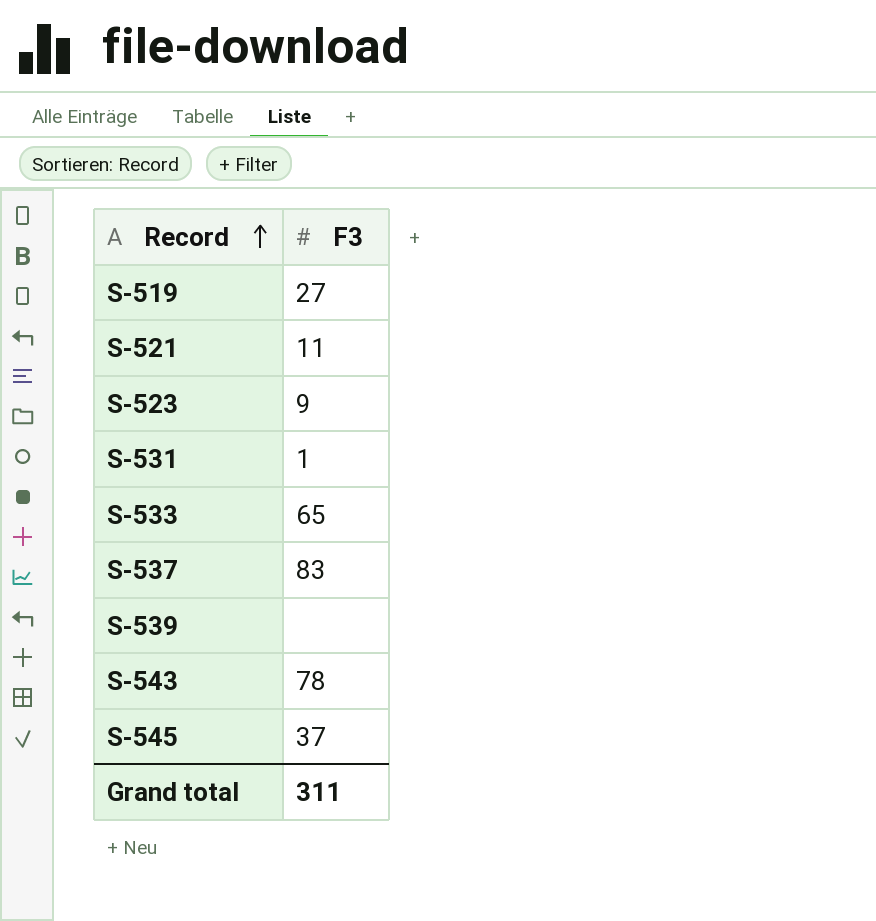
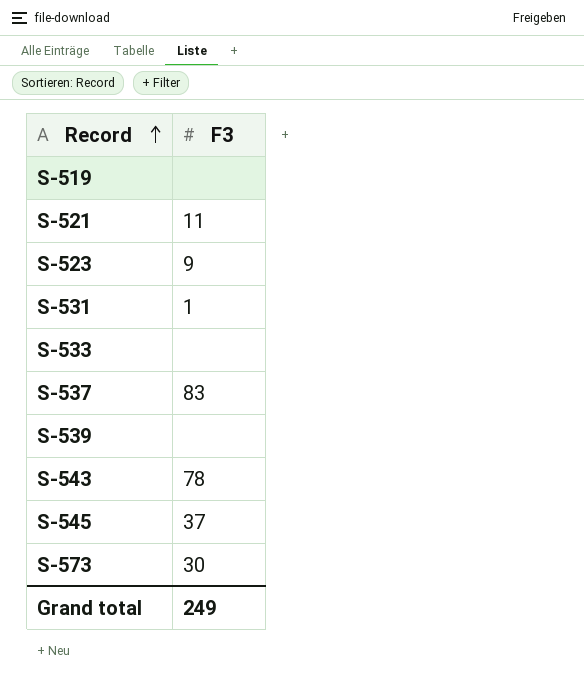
S-519 | F3: 27 -> none
S-533 | F3: 65 -> none
row S-573: none -> 30
Grand total | F3: 311 -> 249

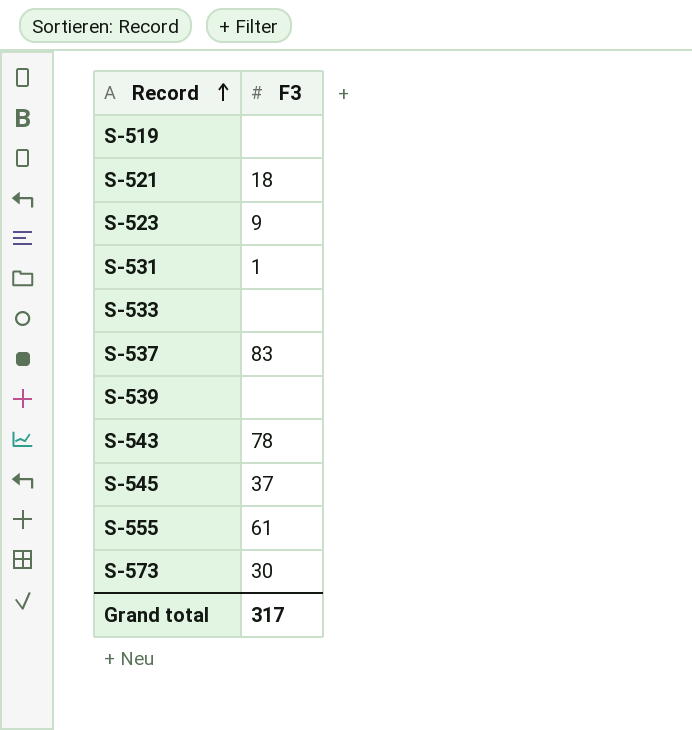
S-521 | F3: 11 -> 18
row S-555: none -> 61
Grand total | F3: 249 -> 317

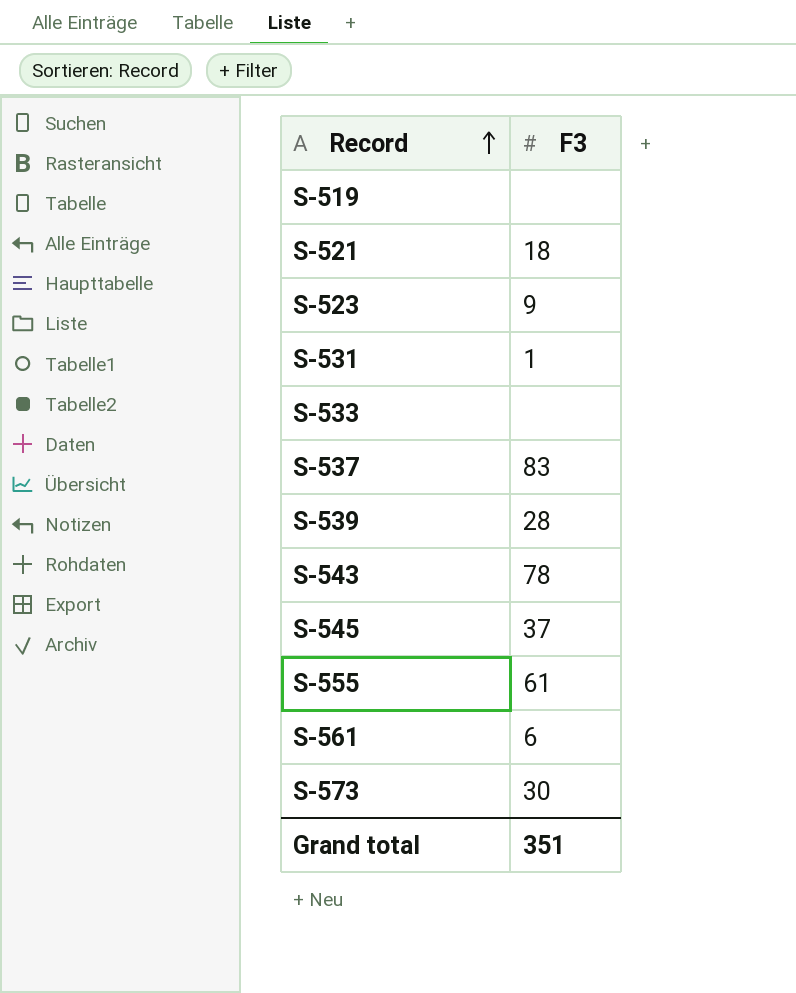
S-539 | F3: none -> 28
row S-561: none -> 6
Grand total | F3: 317 -> 351

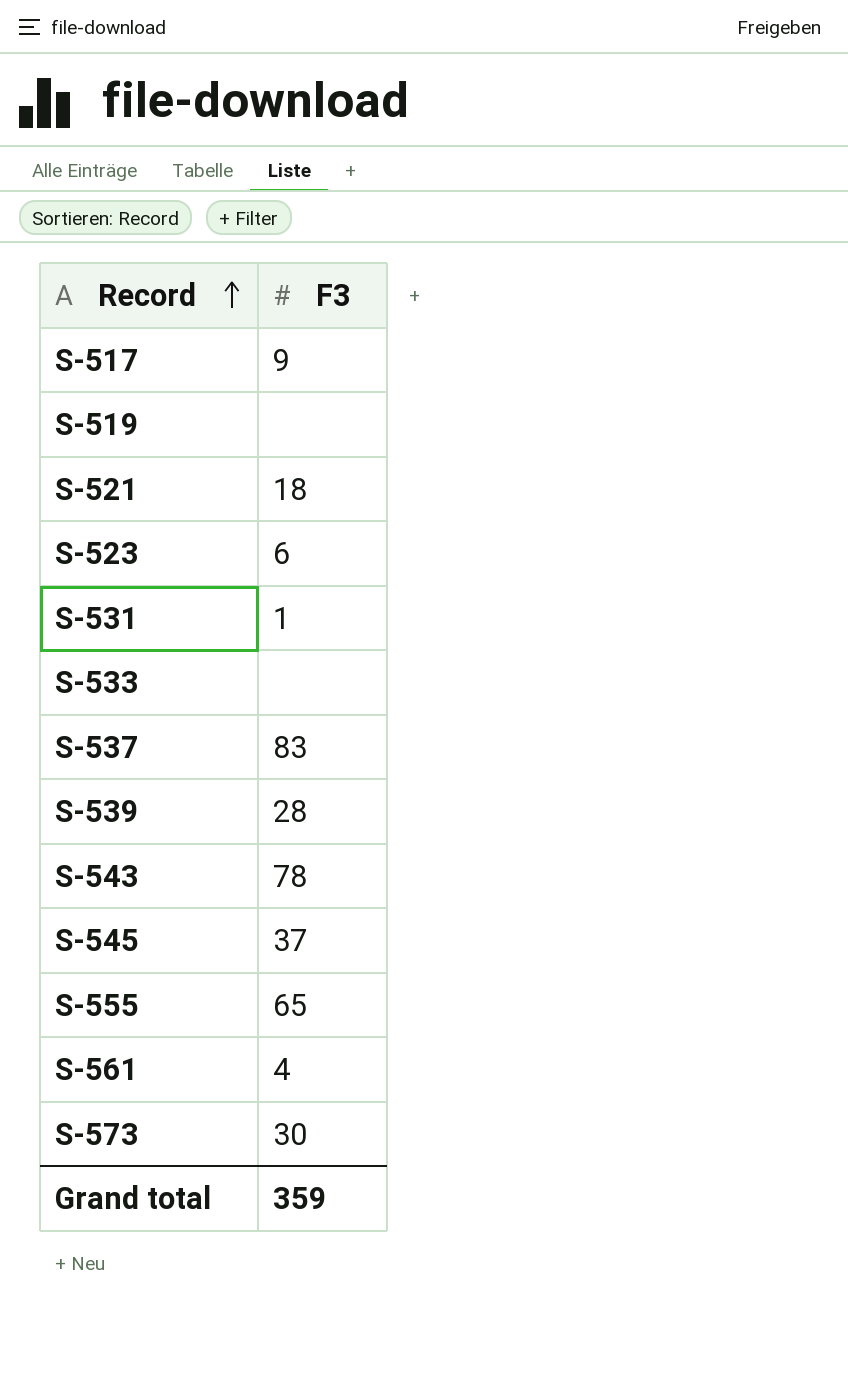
row S-517: none -> 9
S-523 | F3: 9 -> 6
S-555 | F3: 61 -> 65
S-561 | F3: 6 -> 4
Grand total | F3: 351 -> 359

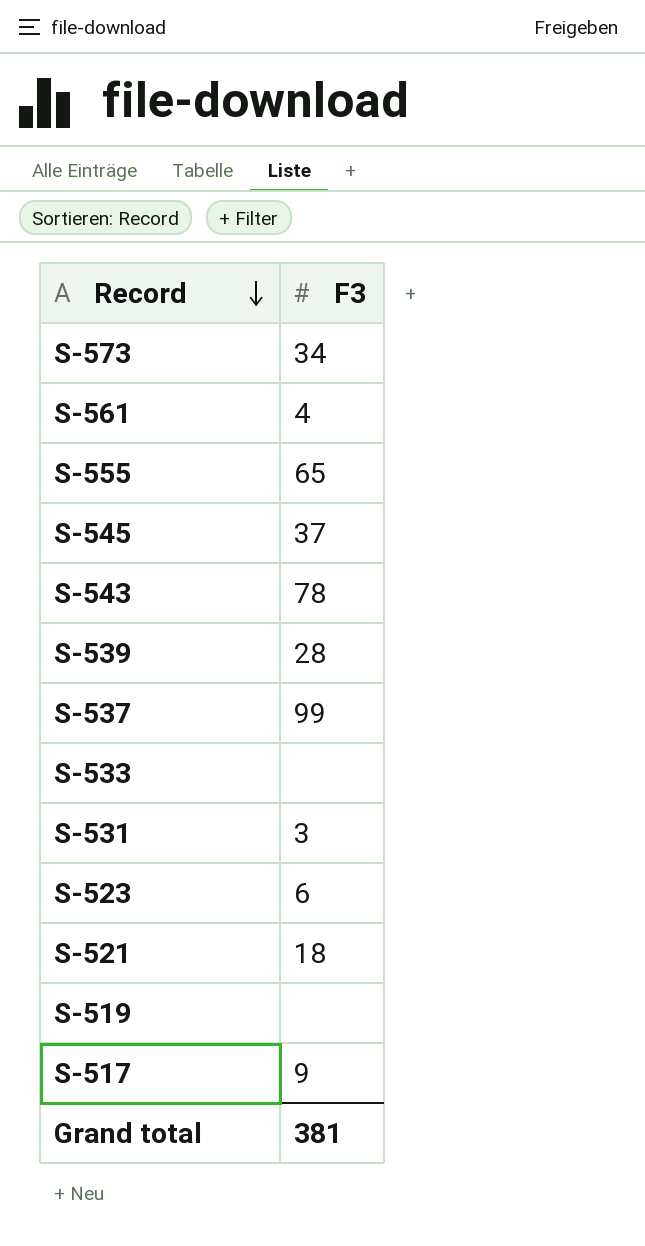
row order: Record ascending -> Record descending
S-573 | F3: 30 -> 34
S-537 | F3: 83 -> 99
S-531 | F3: 1 -> 3
Grand total | F3: 359 -> 381

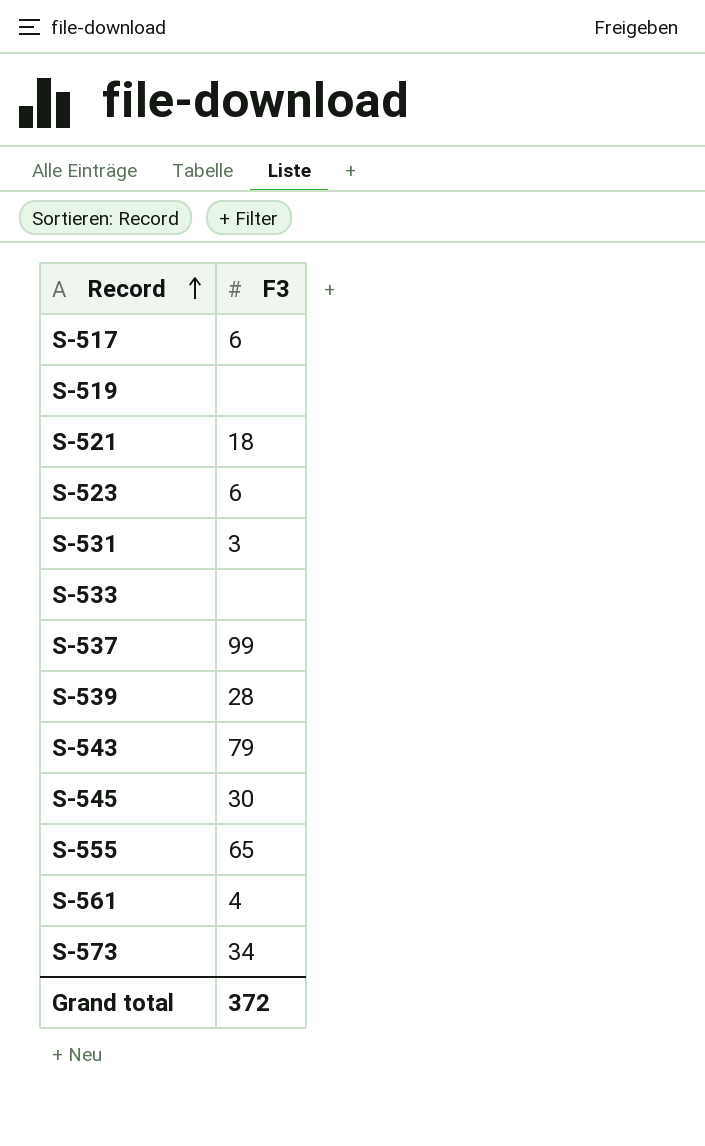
row order: Record descending -> Record ascending
S-517 | F3: 9 -> 6
S-543 | F3: 78 -> 79
S-545 | F3: 37 -> 30
Grand total | F3: 381 -> 372

